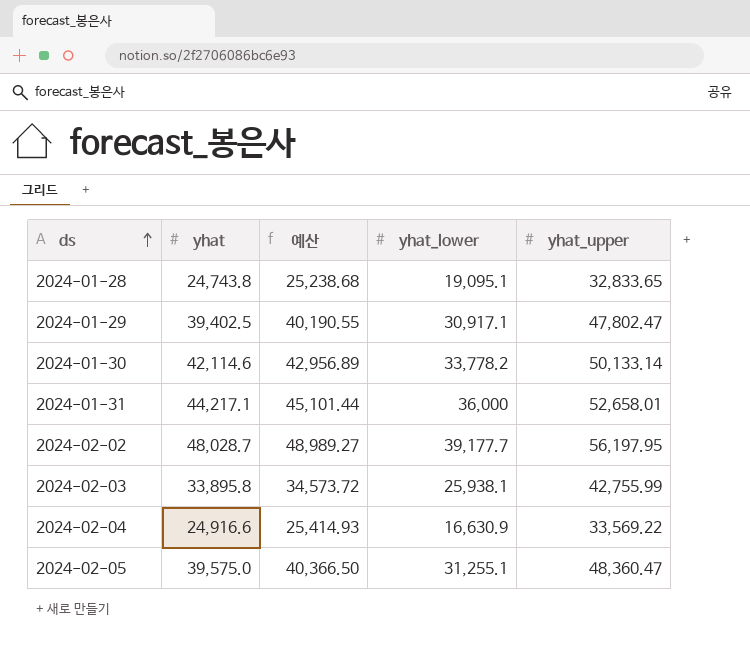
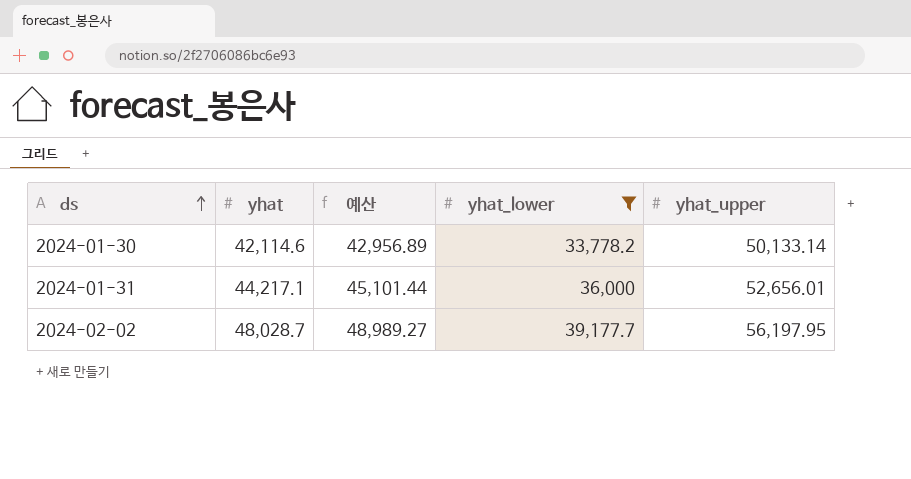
filter: none -> yhat_lower >= 33,778.2
2024-01-31 | yhat_upper: 52,658.01 -> 52,656.01

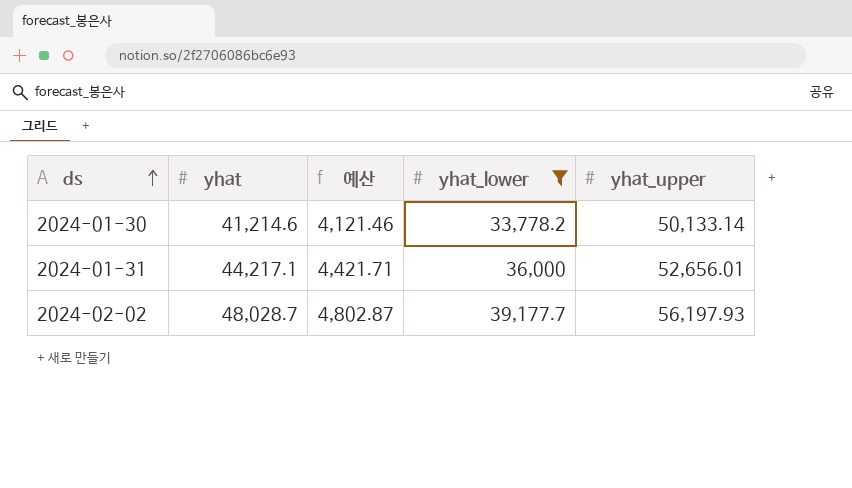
column 예산 | formula: [yhat] * 1.02 -> [yhat] * 0.1
2024-01-30 | yhat: 42,114.6 -> 41,214.6
2024-02-02 | yhat_upper: 56,197.95 -> 56,197.93

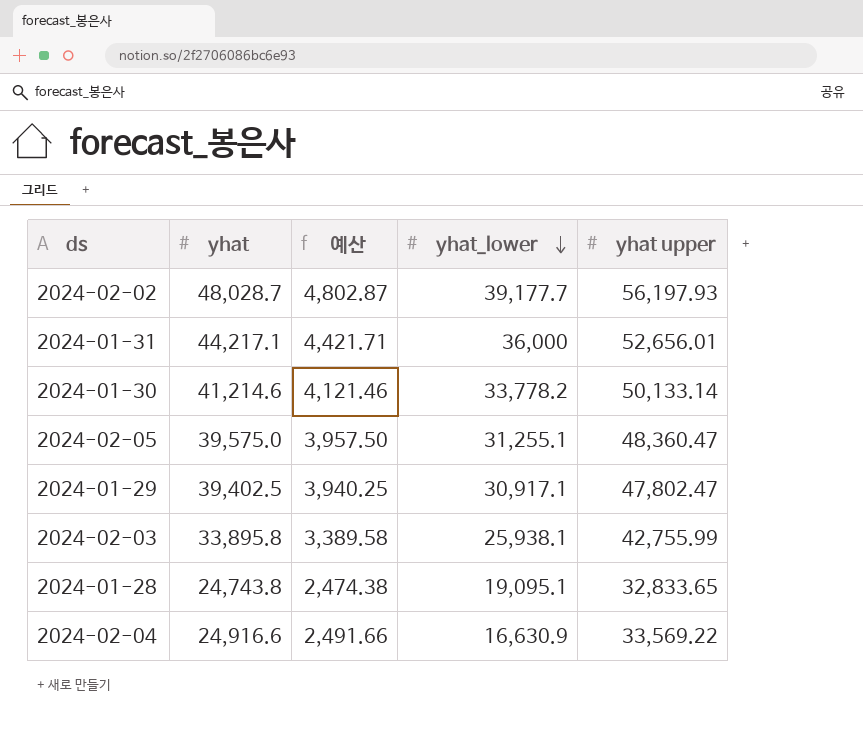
filter: yhat_lower >= 33,778.2 -> none
row order: ds ascending -> yhat_lower descending
column name: yhat_upper -> yhat upper

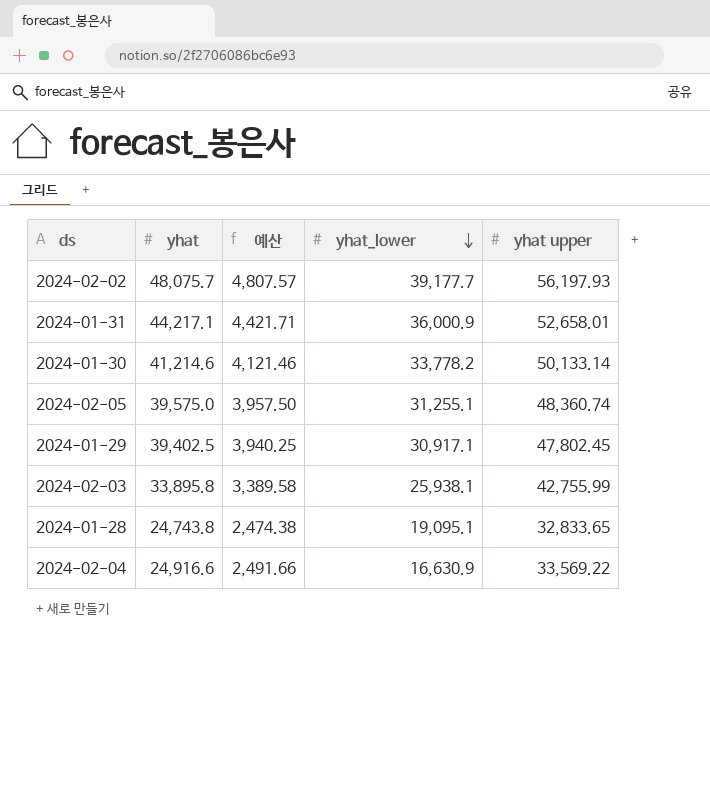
2024-02-02 | yhat: 48,028.7 -> 48,075.7
2024-02-02 | 예산: 4,802.87 -> 4,807.57
2024-01-31 | yhat_lower: 36,000 -> 36,000.9
2024-01-31 | yhat upper: 52,656.01 -> 52,658.01
2024-02-05 | yhat upper: 48,360.47 -> 48,360.74
2024-01-29 | yhat upper: 47,802.47 -> 47,802.45

